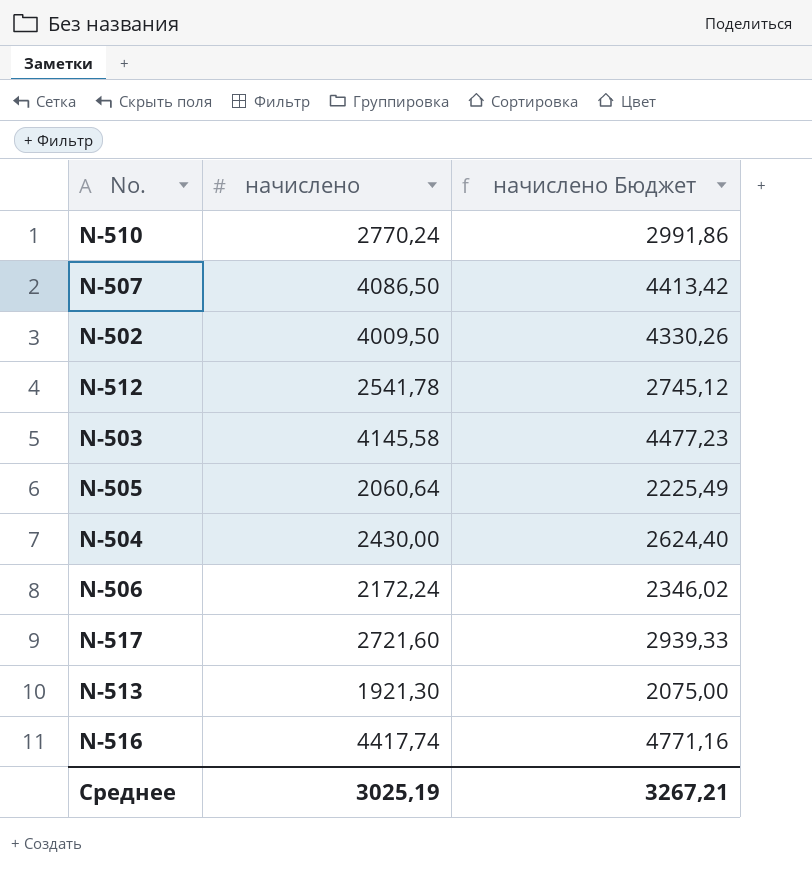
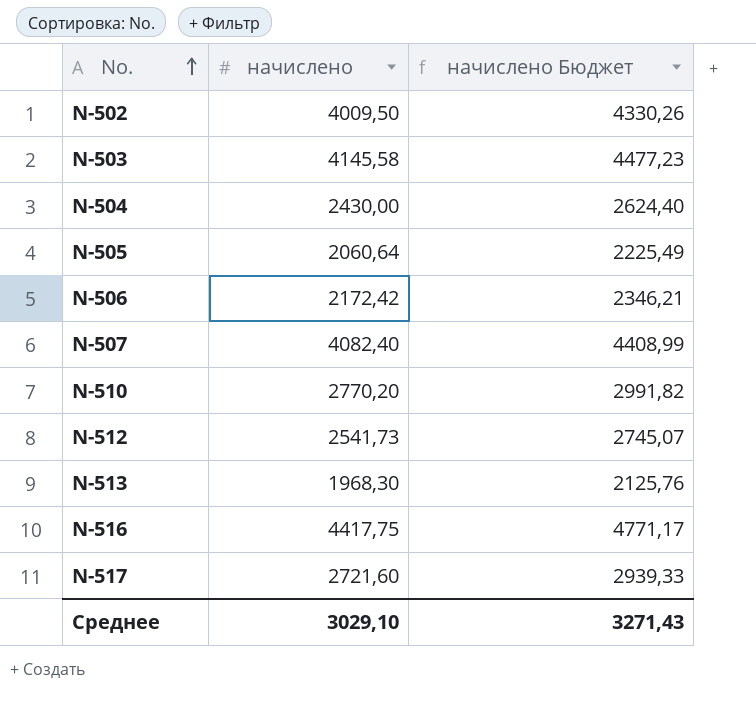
row order: none -> No. ascending
N-506 | начислено: 2172,24 -> 2172,42
N-506 | начислено Бюджет: 2346,02 -> 2346,21
N-507 | начислено: 4086,50 -> 4082,40
N-507 | начислено Бюджет: 4413,42 -> 4408,99
N-510 | начислено: 2770,24 -> 2770,20
N-510 | начислено Бюджет: 2991,86 -> 2991,82
N-512 | начислено: 2541,78 -> 2541,73
N-512 | начислено Бюджет: 2745,12 -> 2745,07
N-513 | начислено: 1921,30 -> 1968,30
N-513 | начислено Бюджет: 2075,00 -> 2125,76
N-516 | начислено: 4417,74 -> 4417,75
N-516 | начислено Бюджет: 4771,16 -> 4771,17
Среднее | начислено: 3025,19 -> 3029,10
Среднее | начислено Бюджет: 3267,21 -> 3271,43

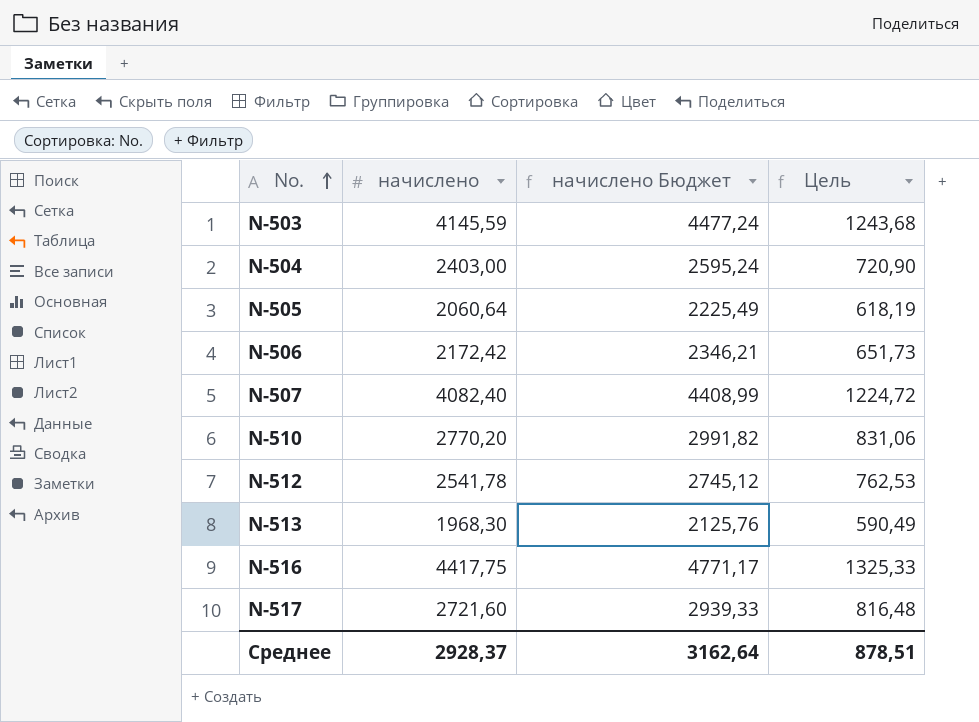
column Цель | formula: none -> [начислено] * 0,3
row N-502: 4009,50 | 4330,26 -> none
N-503 | начислено: 4145,58 -> 4145,59
N-503 | начислено Бюджет: 4477,23 -> 4477,24
N-504 | начислено: 2430,00 -> 2403,00
N-504 | начислено Бюджет: 2624,40 -> 2595,24
N-512 | начислено: 2541,73 -> 2541,78
N-512 | начислено Бюджет: 2745,07 -> 2745,12
Среднее | начислено: 3029,10 -> 2928,37
Среднее | начислено Бюджет: 3271,43 -> 3162,64

